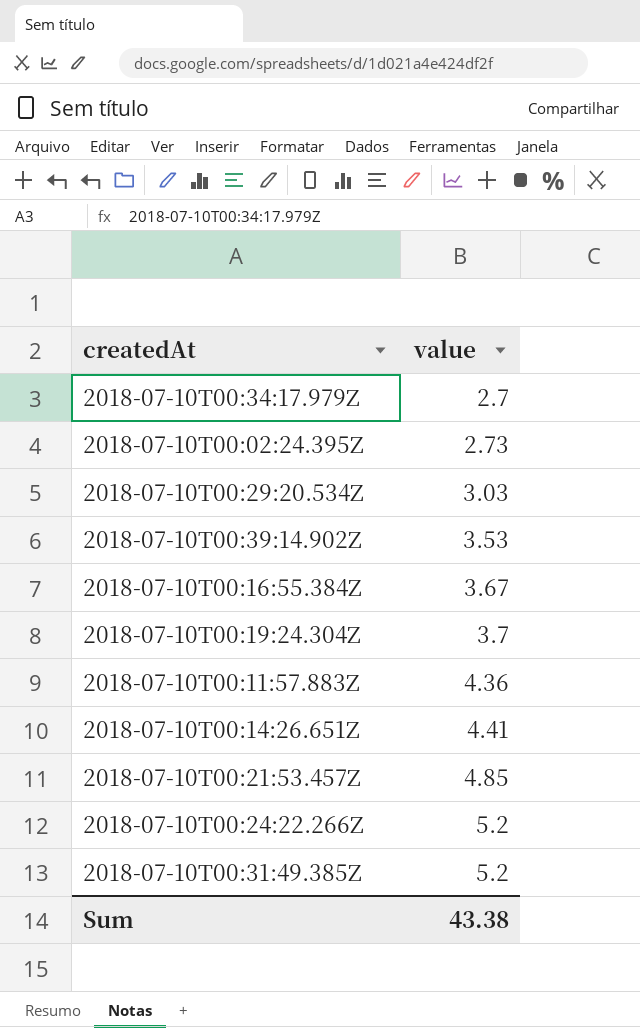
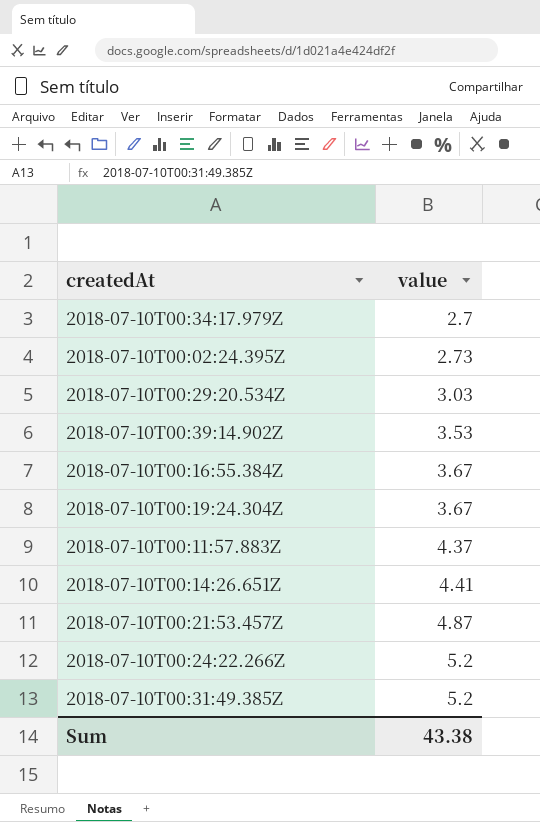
2018-07-10T00:19:24.304Z | value: 3.7 -> 3.67
2018-07-10T00:11:57.883Z | value: 4.36 -> 4.37
2018-07-10T00:21:53.457Z | value: 4.85 -> 4.87

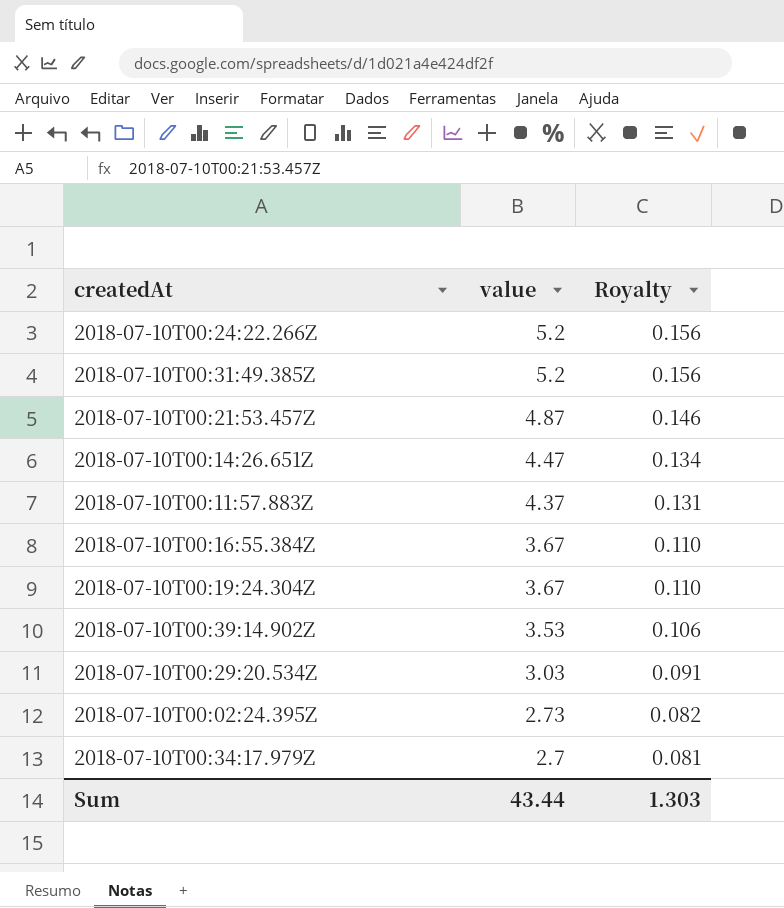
row order: value ascending -> value descending
column Royalty | formula: none -> [value] * 0.03
2018-07-10T00:14:26.651Z | value: 4.41 -> 4.47
Sum | value: 43.38 -> 43.44

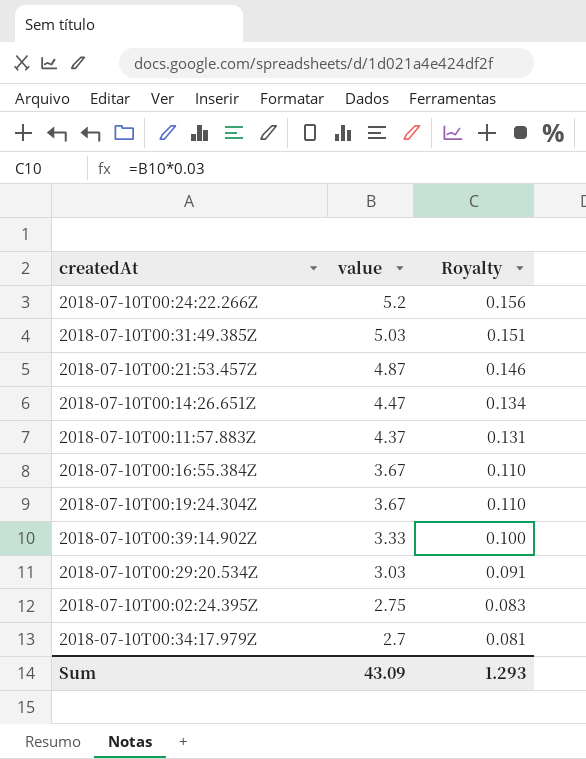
2018-07-10T00:31:49.385Z | value: 5.2 -> 5.03
2018-07-10T00:31:49.385Z | Royalty: 0.156 -> 0.151
2018-07-10T00:39:14.902Z | value: 3.53 -> 3.33
2018-07-10T00:39:14.902Z | Royalty: 0.106 -> 0.100
2018-07-10T00:02:24.395Z | value: 2.73 -> 2.75
2018-07-10T00:02:24.395Z | Royalty: 0.082 -> 0.083
Sum | value: 43.44 -> 43.09
Sum | Royalty: 1.303 -> 1.293

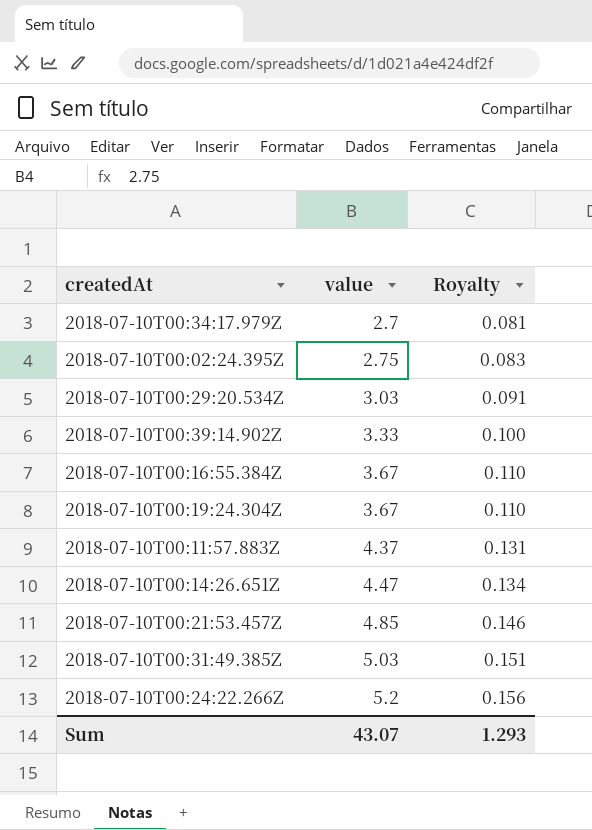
row order: value descending -> value ascending
2018-07-10T00:21:53.457Z | value: 4.87 -> 4.85
Sum | value: 43.09 -> 43.07

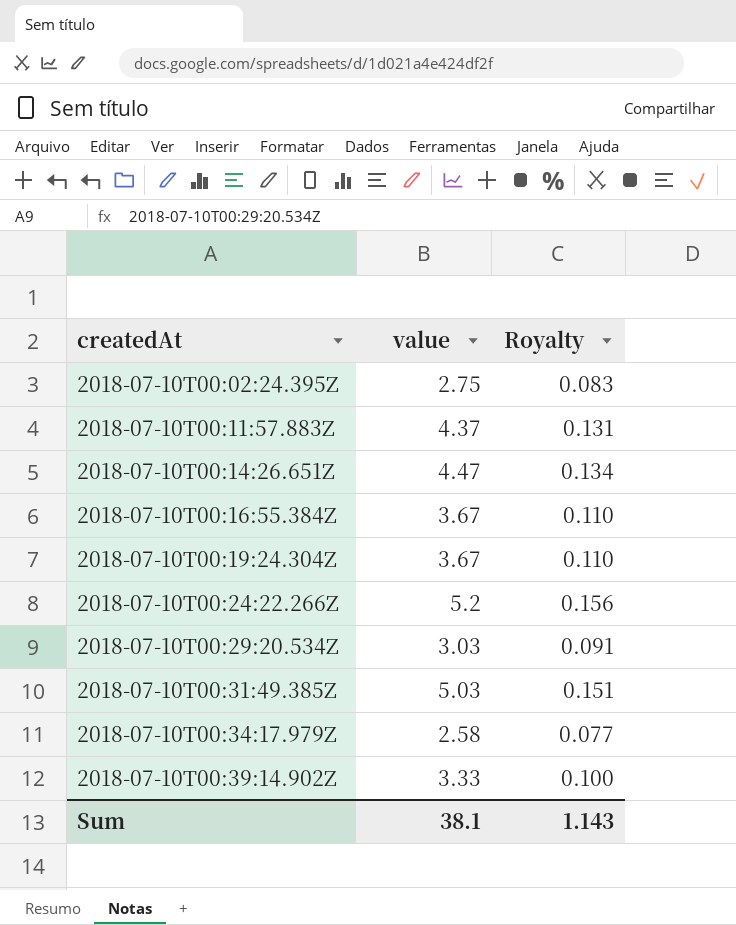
row order: value ascending -> createdAt ascending
row 2018-07-10T00:21:53.457Z: 4.85 | 0.146 -> none
2018-07-10T00:34:17.979Z | value: 2.7 -> 2.58
2018-07-10T00:34:17.979Z | Royalty: 0.081 -> 0.077
Sum | value: 43.07 -> 38.1
Sum | Royalty: 1.293 -> 1.143

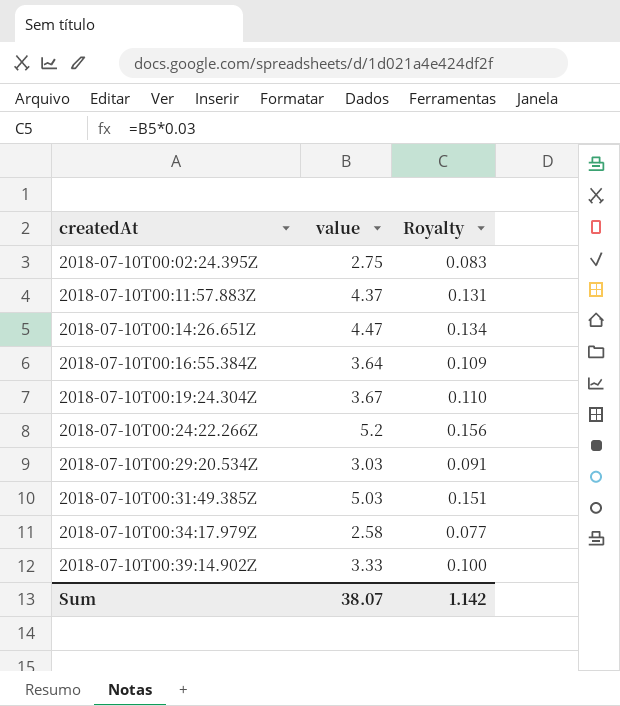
2018-07-10T00:16:55.384Z | value: 3.67 -> 3.64
2018-07-10T00:16:55.384Z | Royalty: 0.110 -> 0.109
Sum | value: 38.1 -> 38.07
Sum | Royalty: 1.143 -> 1.142

